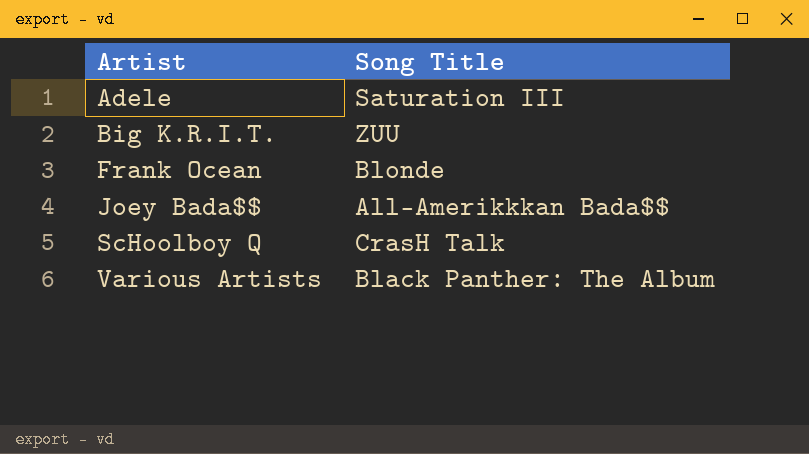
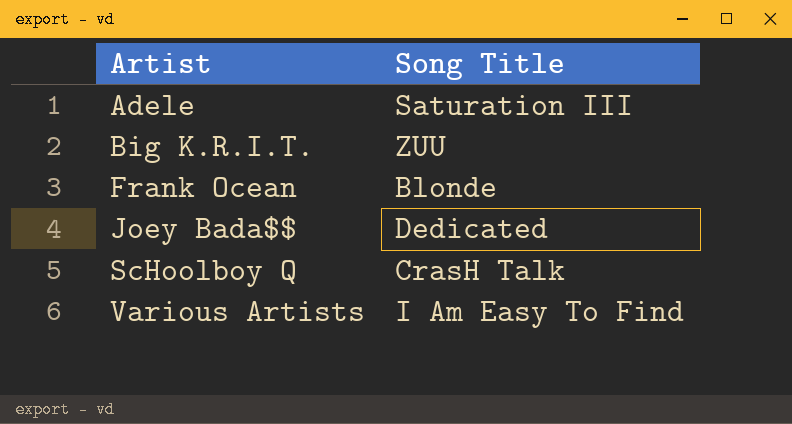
Joey Bada$$ | Song Title: All-Amerikkkan Bada$$ -> Dedicated
Various Artists | Song Title: Black Panther: The Album -> I Am Easy To Find

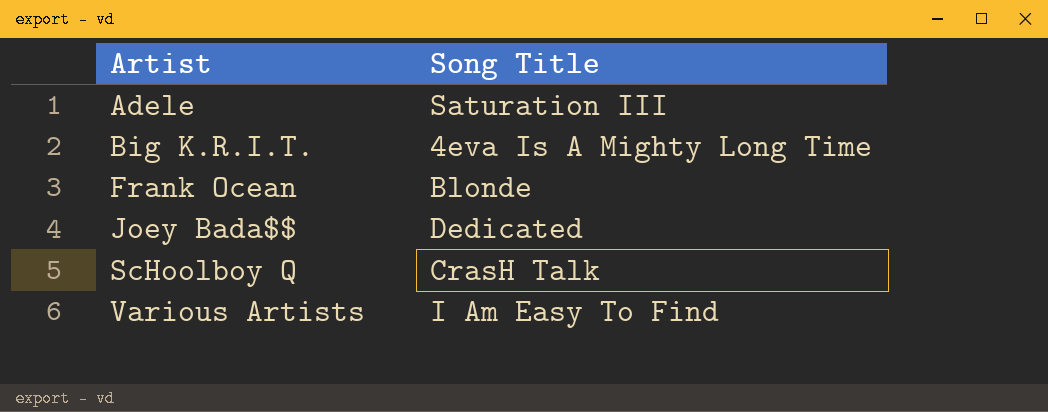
Big K.R.I.T. | Song Title: ZUU -> 4eva Is A Mighty Long Time

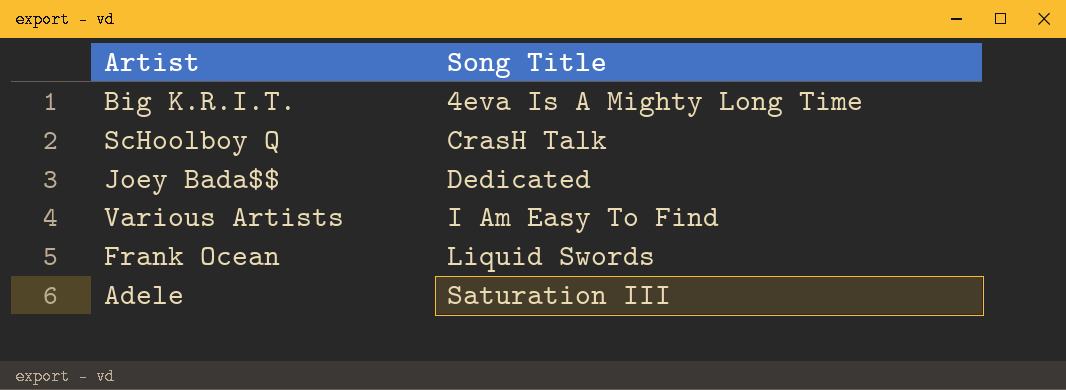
row order: Artist ascending -> Song Title ascending
Frank Ocean | Song Title: Blonde -> Liquid Swords

